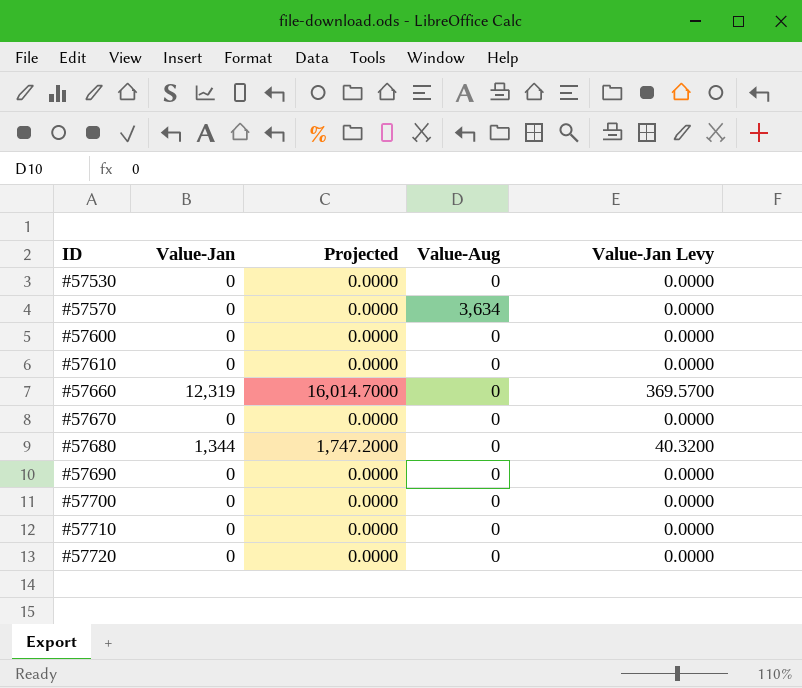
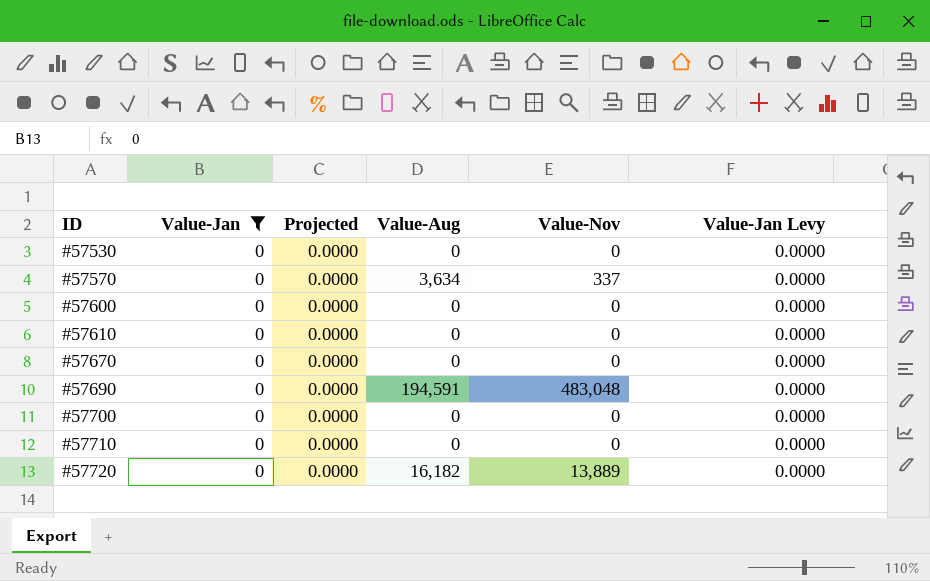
filter: none -> Value-Jan = 0
column Value-Nov | position: none -> 5
#57690 | Value-Aug: 0 -> 194,591
#57720 | Value-Aug: 0 -> 16,182

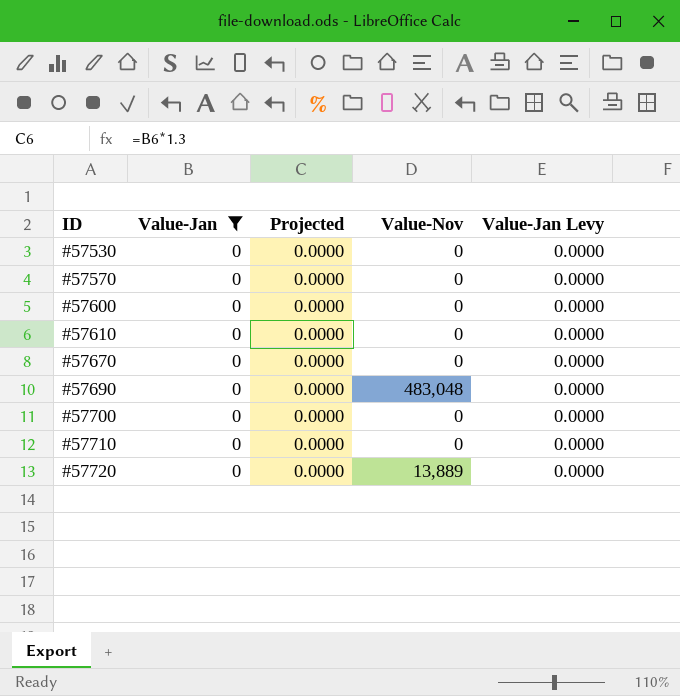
column Value-Aug | position: 4 -> none
#57570 | Value-Nov: 337 -> 0

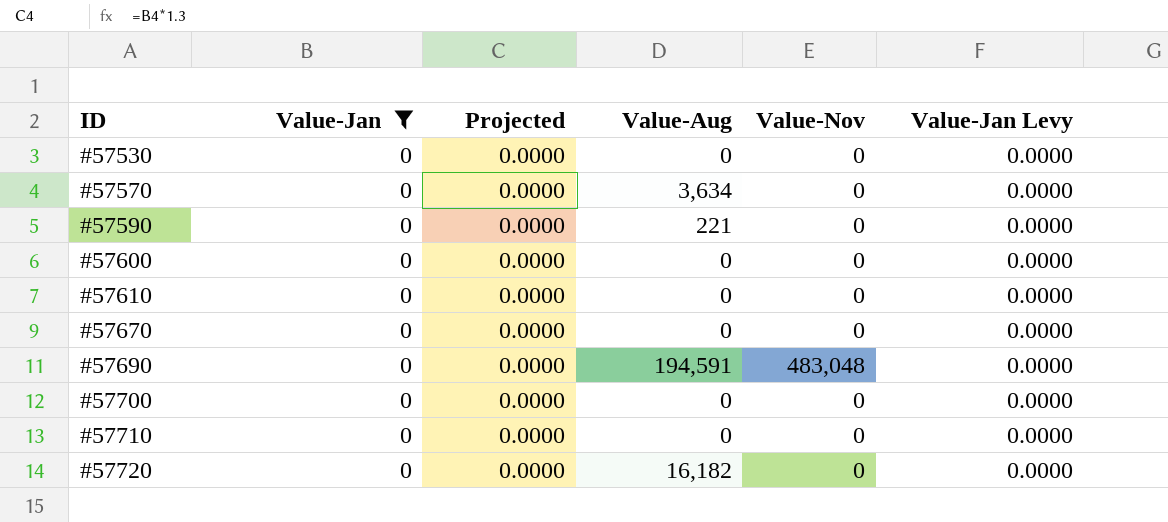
column Value-Aug | position: none -> 4
row #57590: none -> 0 | 0.0000 | 221 | 0 | 0.0000
#57720 | Value-Nov: 13,889 -> 0

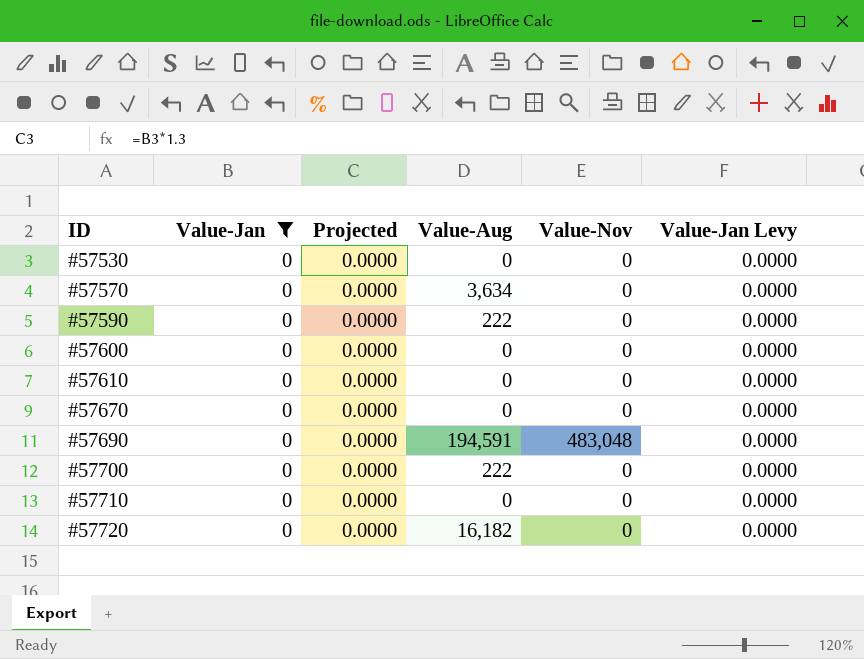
#57590 | Value-Aug: 221 -> 222
#57700 | Value-Aug: 0 -> 222

